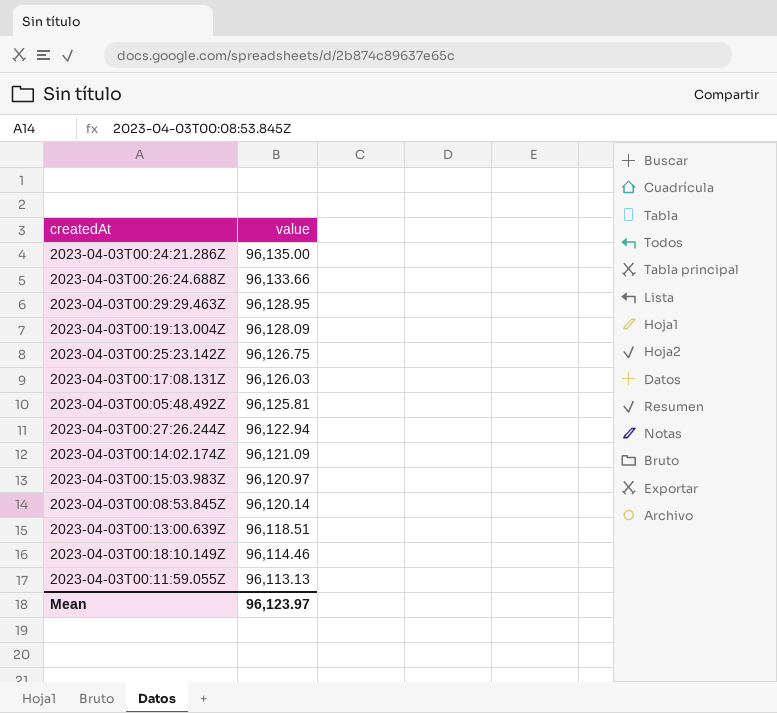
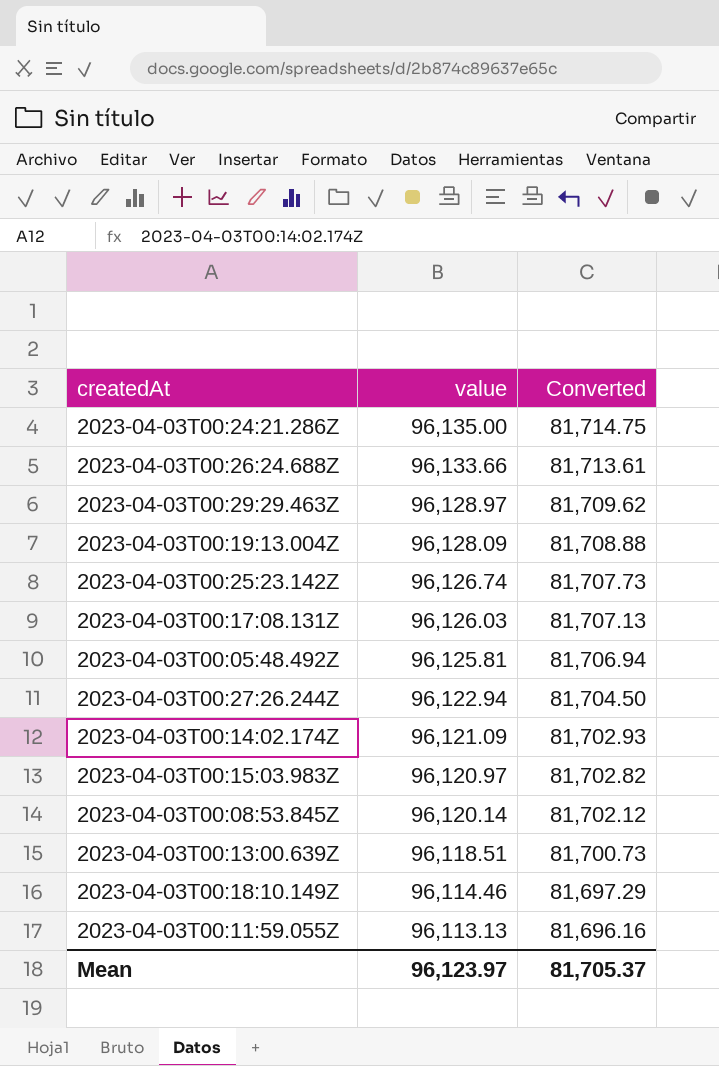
column Converted | formula: none -> [value] * 0.85
2023-04-03T00:29:29.463Z | value: 96,128.95 -> 96,128.97
2023-04-03T00:25:23.142Z | value: 96,126.75 -> 96,126.74

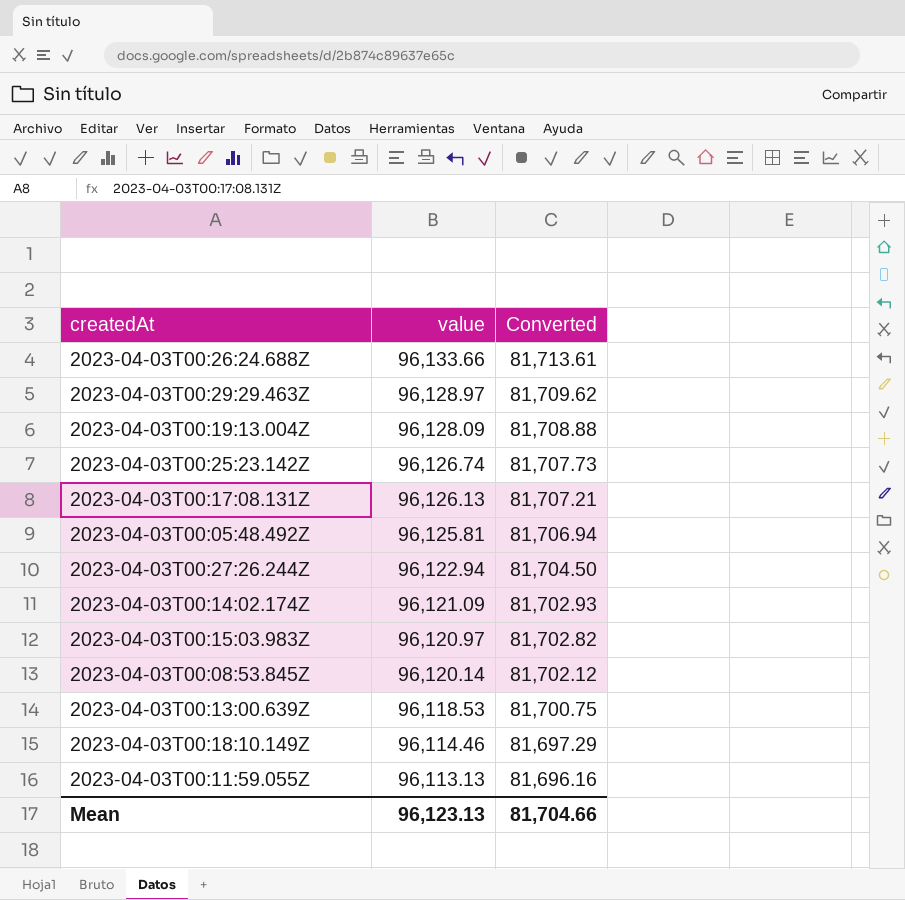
row 2023-04-03T00:24:21.286Z: 96,135.00 | 81,714.75 -> none
2023-04-03T00:17:08.131Z | value: 96,126.03 -> 96,126.13
2023-04-03T00:17:08.131Z | Converted: 81,707.13 -> 81,707.21
2023-04-03T00:13:00.639Z | value: 96,118.51 -> 96,118.53
2023-04-03T00:13:00.639Z | Converted: 81,700.73 -> 81,700.75
Mean | value: 96,123.97 -> 96,123.13
Mean | Converted: 81,705.37 -> 81,704.66

